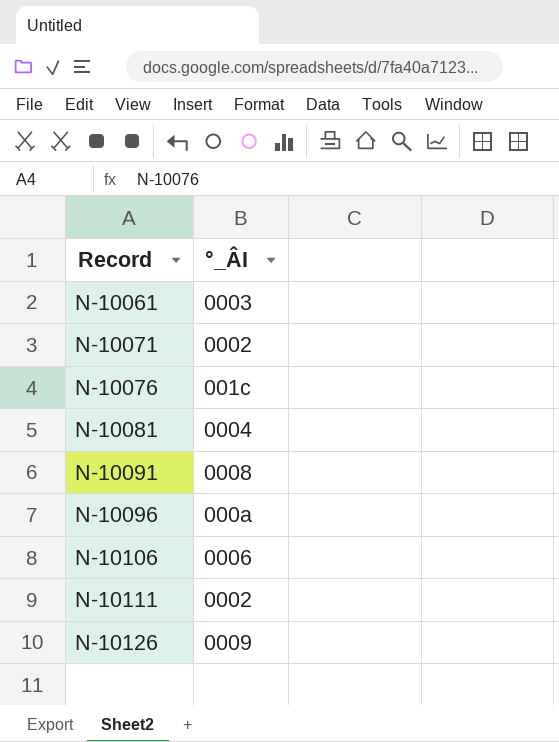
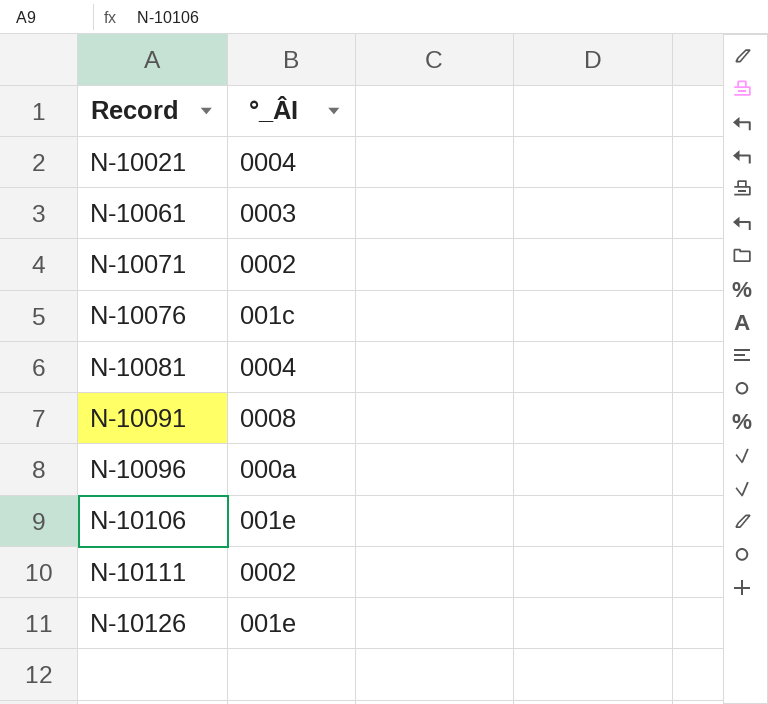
row N-10021: none -> 0004
N-10106 | °_ÂI: 0006 -> 001e
N-10126 | °_ÂI: 0009 -> 001e

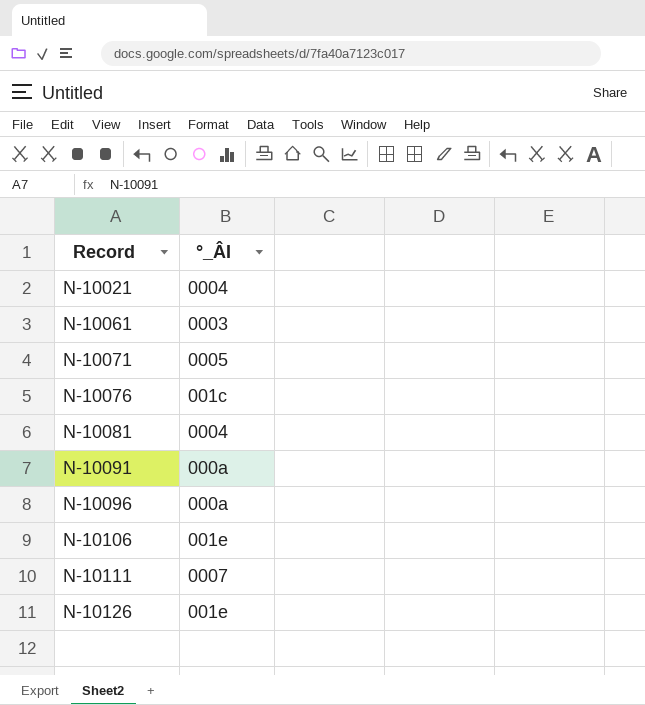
N-10071 | °_ÂI: 0002 -> 0005
N-10091 | °_ÂI: 0008 -> 000a
N-10111 | °_ÂI: 0002 -> 0007

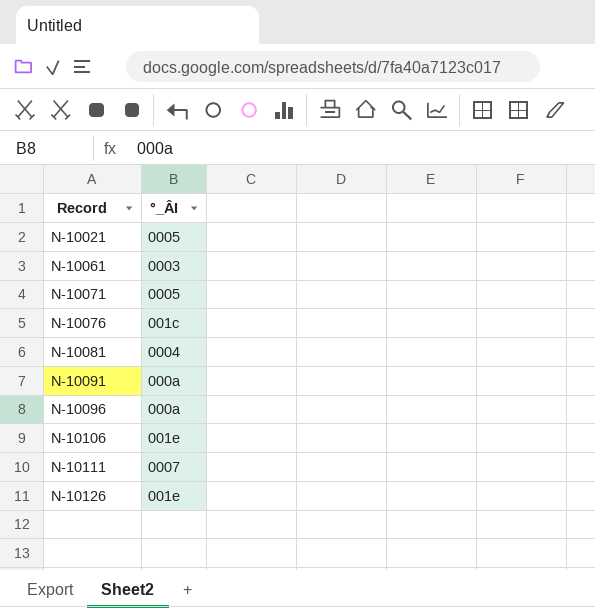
N-10021 | °_ÂI: 0004 -> 0005

